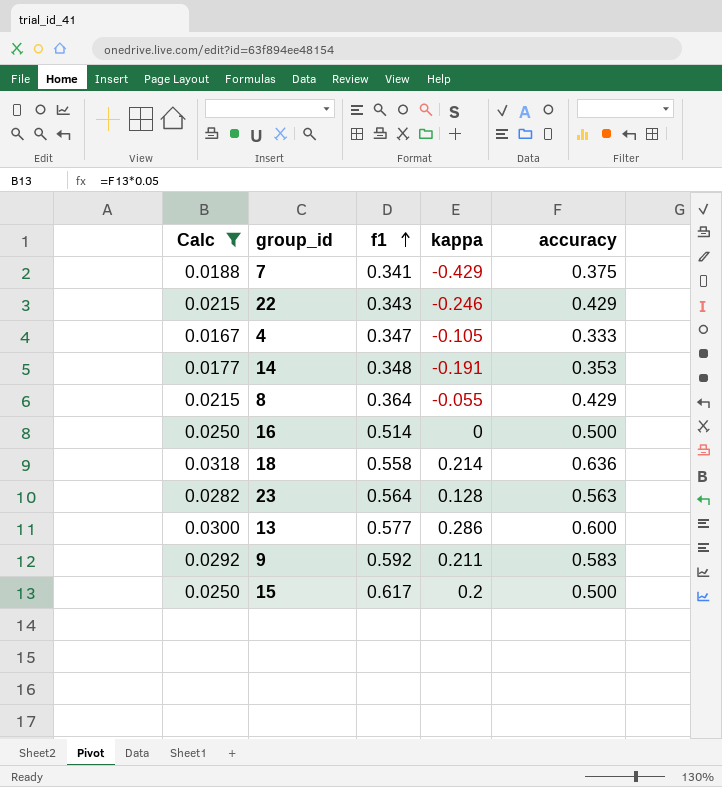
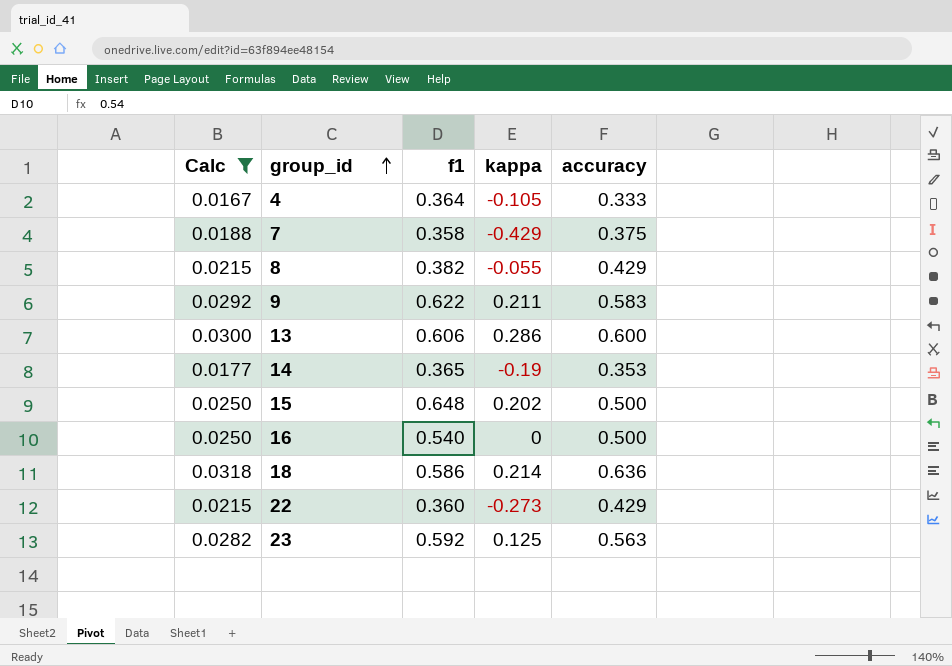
row order: f1 ascending -> group_id ascending
4 | f1: 0.347 -> 0.364
7 | f1: 0.341 -> 0.358
8 | f1: 0.364 -> 0.382
9 | f1: 0.592 -> 0.622
13 | f1: 0.577 -> 0.606
14 | f1: 0.348 -> 0.365
14 | kappa: -0.191 -> -0.19
15 | f1: 0.617 -> 0.648
15 | kappa: 0.2 -> 0.202
16 | f1: 0.514 -> 0.540
18 | f1: 0.558 -> 0.586
22 | f1: 0.343 -> 0.360
22 | kappa: -0.246 -> -0.273
23 | f1: 0.564 -> 0.592
23 | kappa: 0.128 -> 0.125

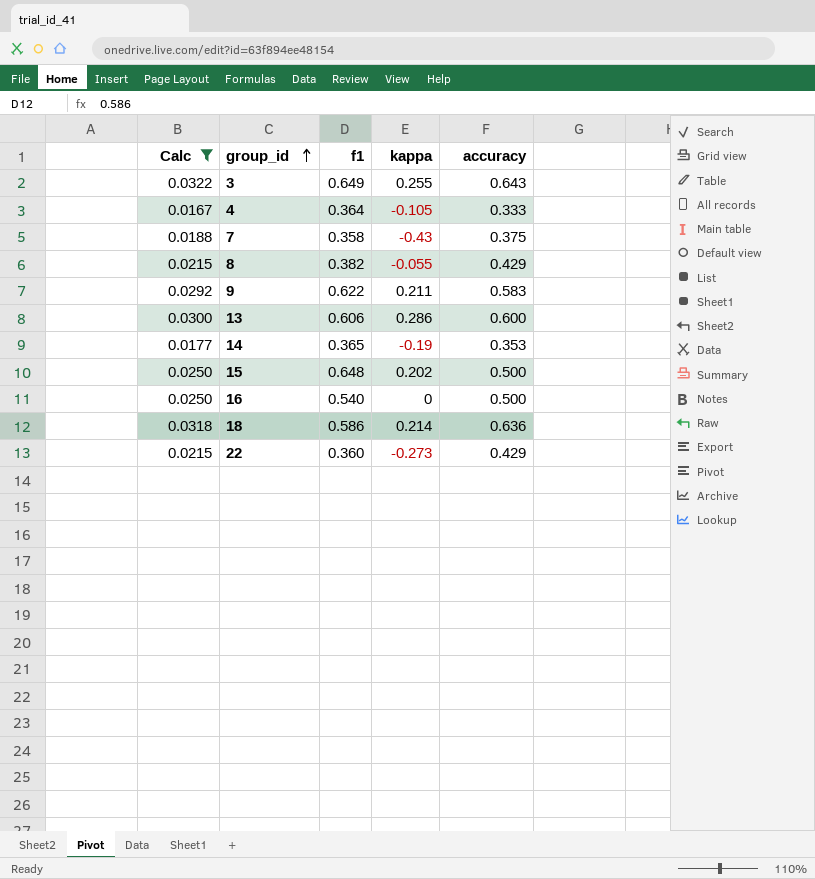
row 23: 0.0282 | 0.592 | 0.125 | 0.563 -> none
row 3: none -> 0.0322 | 0.649 | 0.255 | 0.643
7 | kappa: -0.429 -> -0.43

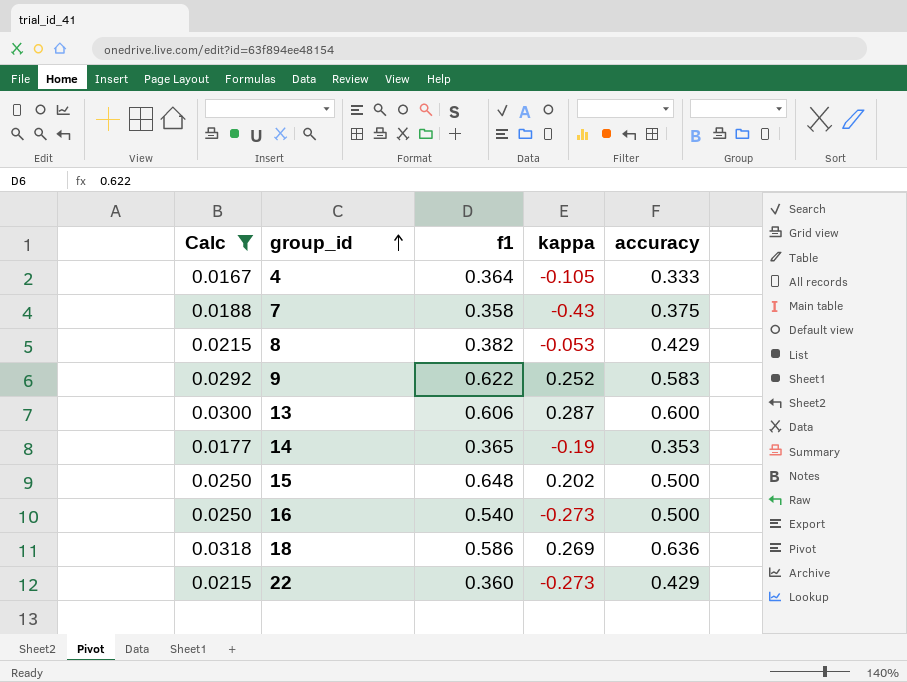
row 3: 0.0322 | 0.649 | 0.255 | 0.643 -> none
8 | kappa: -0.055 -> -0.053
9 | kappa: 0.211 -> 0.252
13 | kappa: 0.286 -> 0.287
16 | kappa: 0 -> -0.273
18 | kappa: 0.214 -> 0.269

